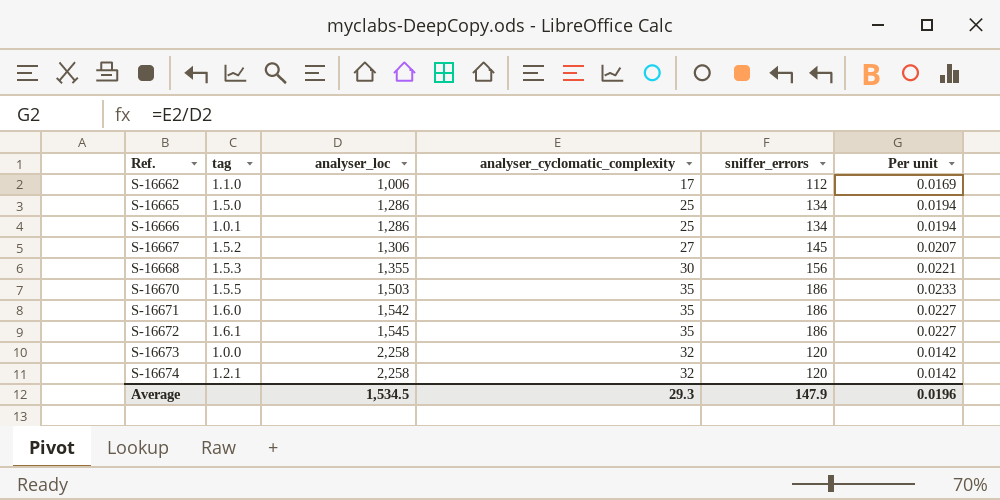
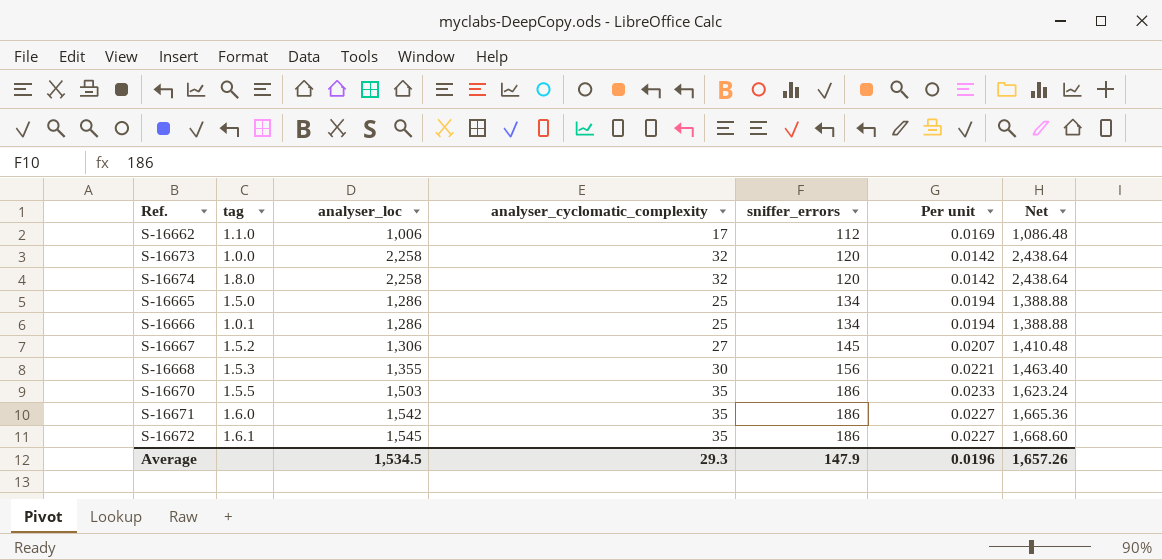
row order: Ref. ascending -> sniffer_errors ascending
column Net | formula: none -> [analyser_loc] * 1.08
S-16674 | tag: 1.2.1 -> 1.8.0

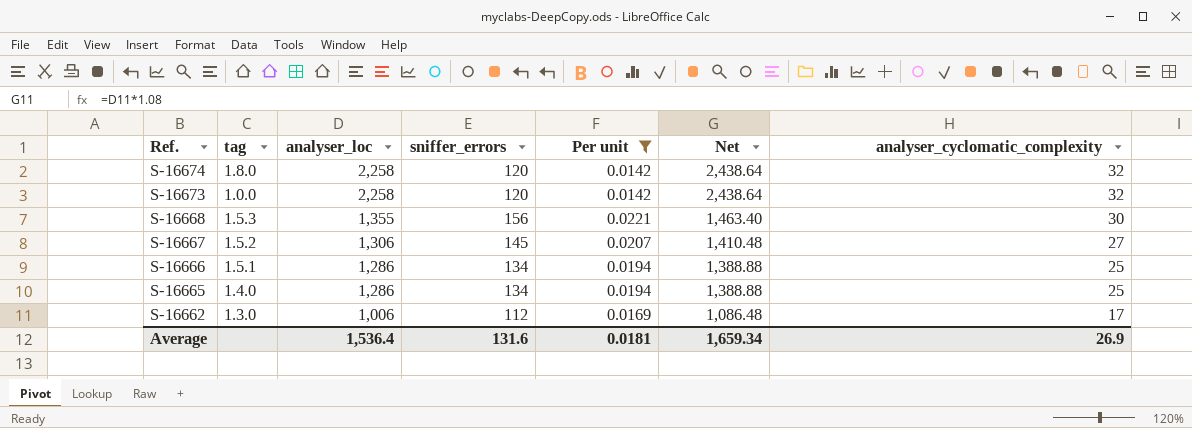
filter: none -> Per unit <= 0.0221
row order: sniffer_errors ascending -> Ref. descending
column analyser_cyclomatic_complexity | position: 4 -> 7
S-16666 | tag: 1.0.1 -> 1.5.1
S-16665 | tag: 1.5.0 -> 1.4.0
S-16662 | tag: 1.1.0 -> 1.3.0
Average | analyser_loc: 1,534.5 -> 1,536.4
Average | sniffer_errors: 147.9 -> 131.6
Average | Per unit: 0.0196 -> 0.0181
Average | Net: 1,657.26 -> 1,659.34
Average | analyser_cyclomatic_complexity: 29.3 -> 26.9

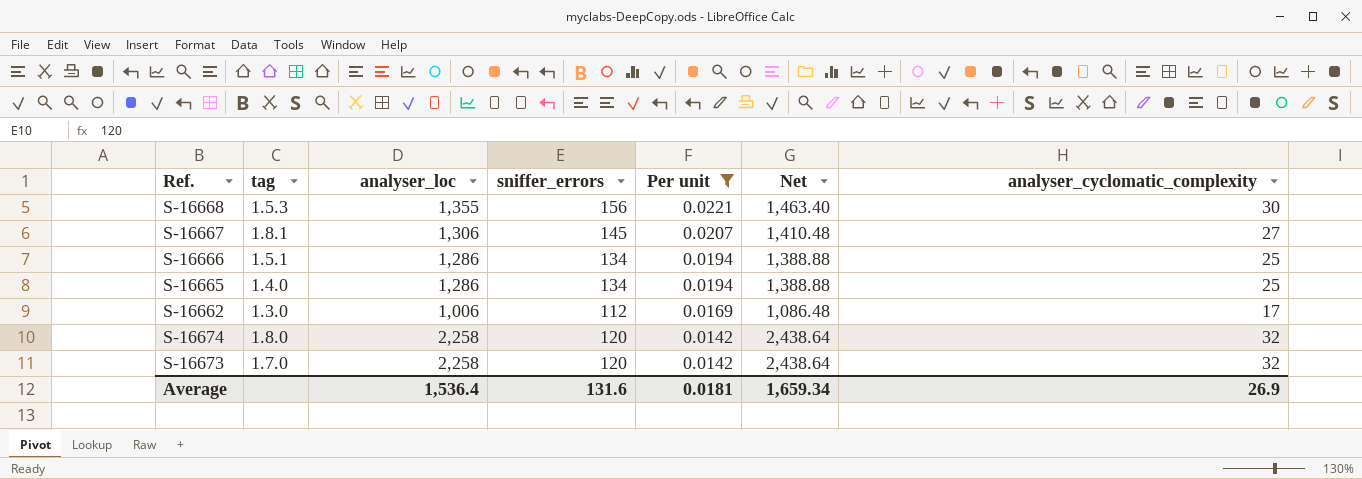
row order: Ref. descending -> Per unit descending
S-16667 | tag: 1.5.2 -> 1.8.1
S-16673 | tag: 1.0.0 -> 1.7.0

